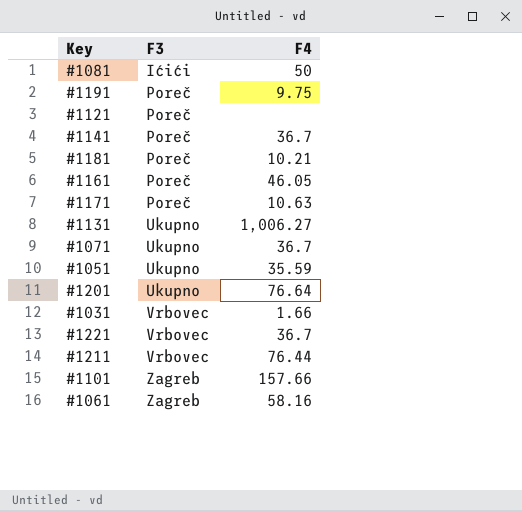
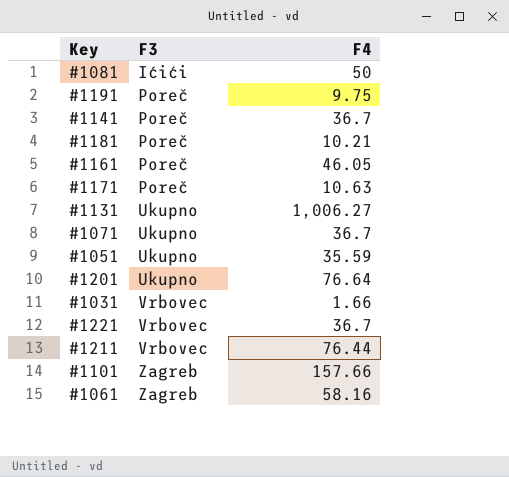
row #1121: Poreč | none -> none

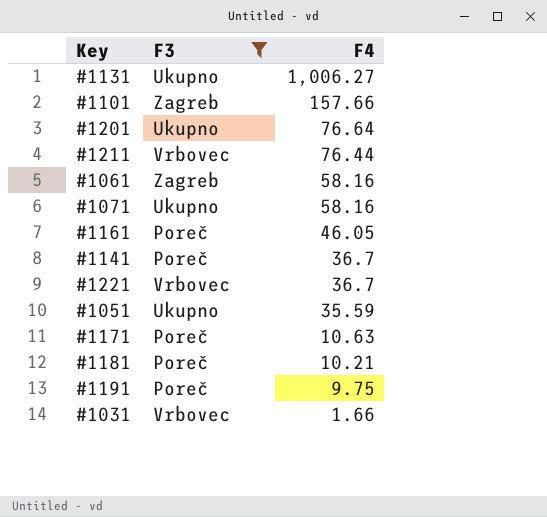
filter: none -> F3 != Ićići
row order: F3 ascending -> F4 descending
#1071 | F4: 36.7 -> 58.16

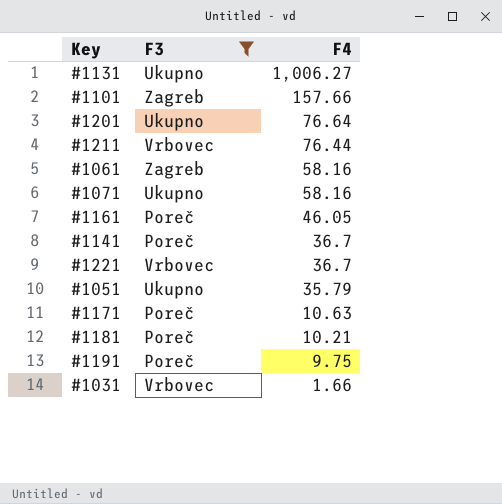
#1051 | F4: 35.59 -> 35.79

